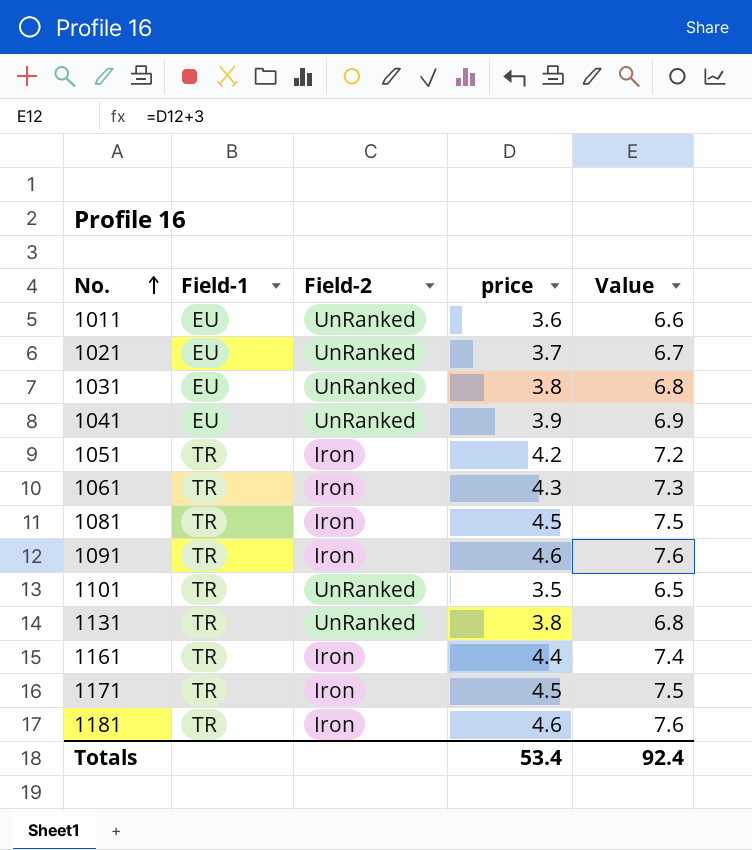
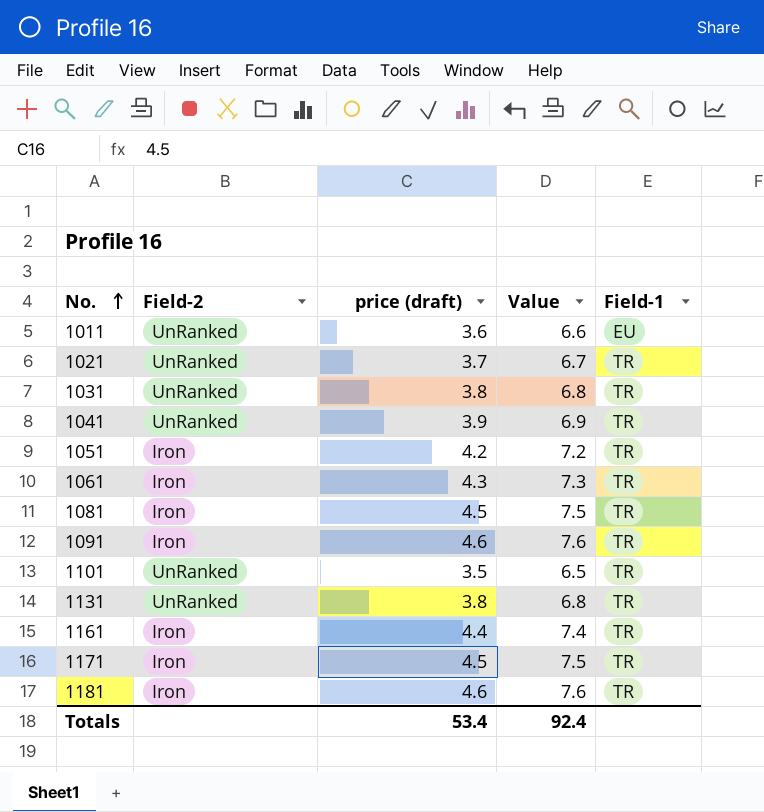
column name: price -> price (draft)
column Field-1 | position: 2 -> 5
1021 | Field-1: EU -> TR
1031 | Field-1: EU -> TR
1041 | Field-1: EU -> TR

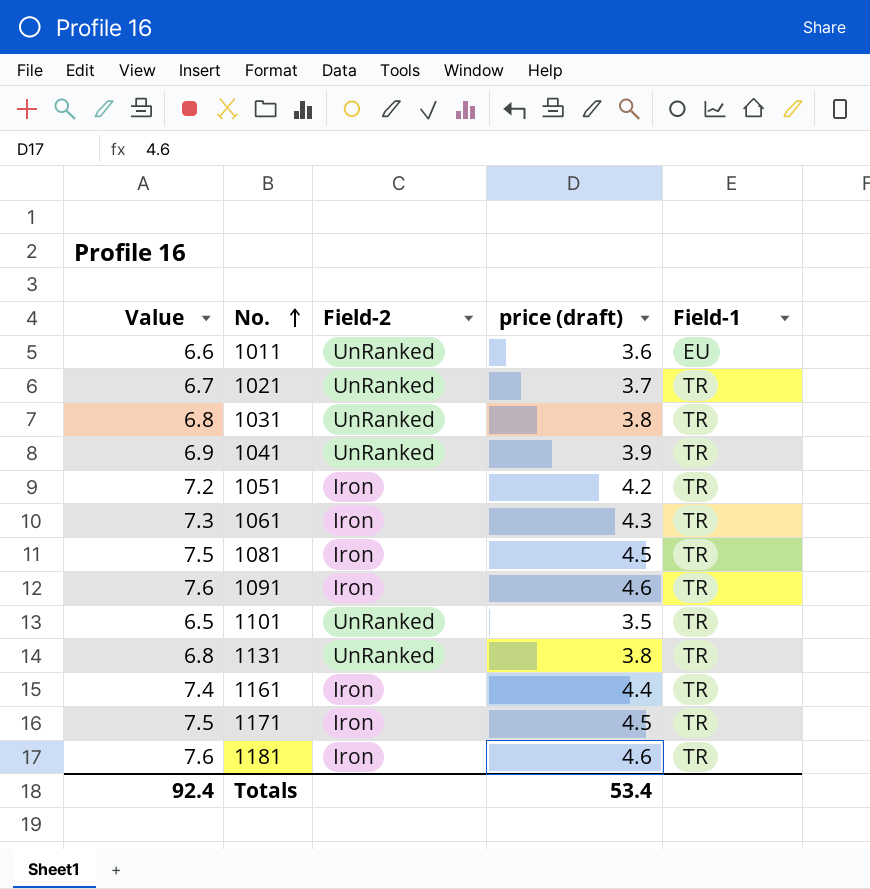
column Value | position: 4 -> 1

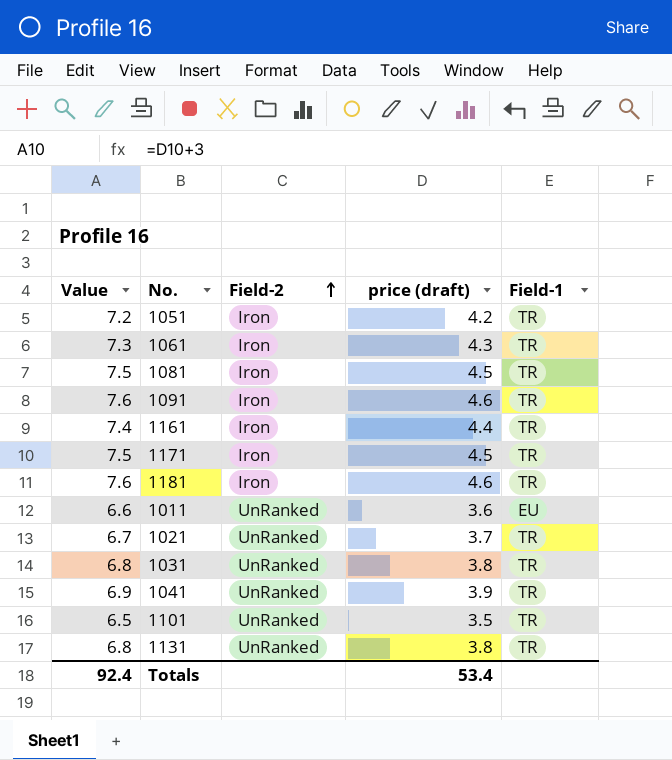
row order: No. ascending -> Field-2 ascending

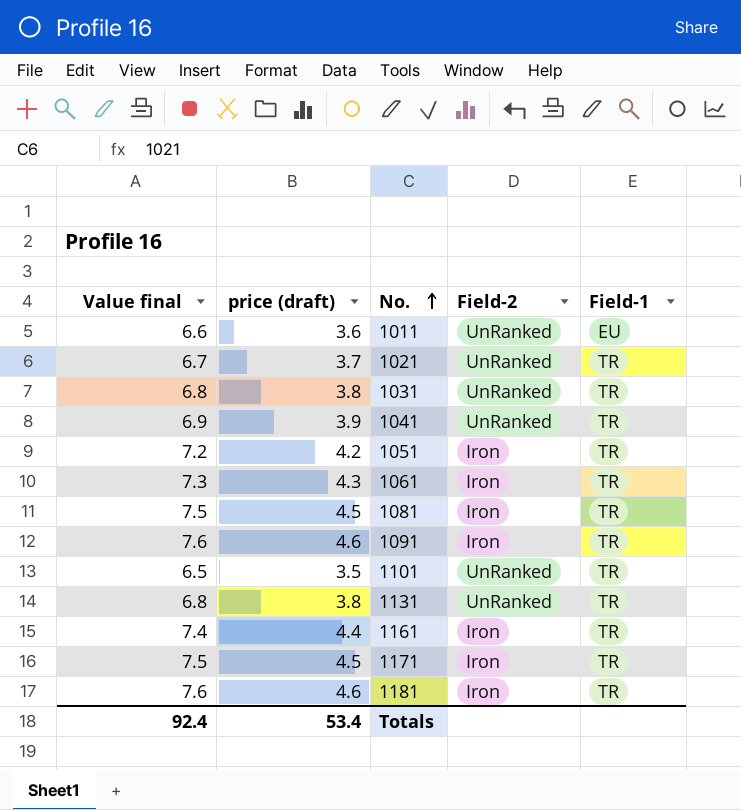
row order: Field-2 ascending -> No. ascending
column name: Value -> Value final
column price (draft) | position: 4 -> 2

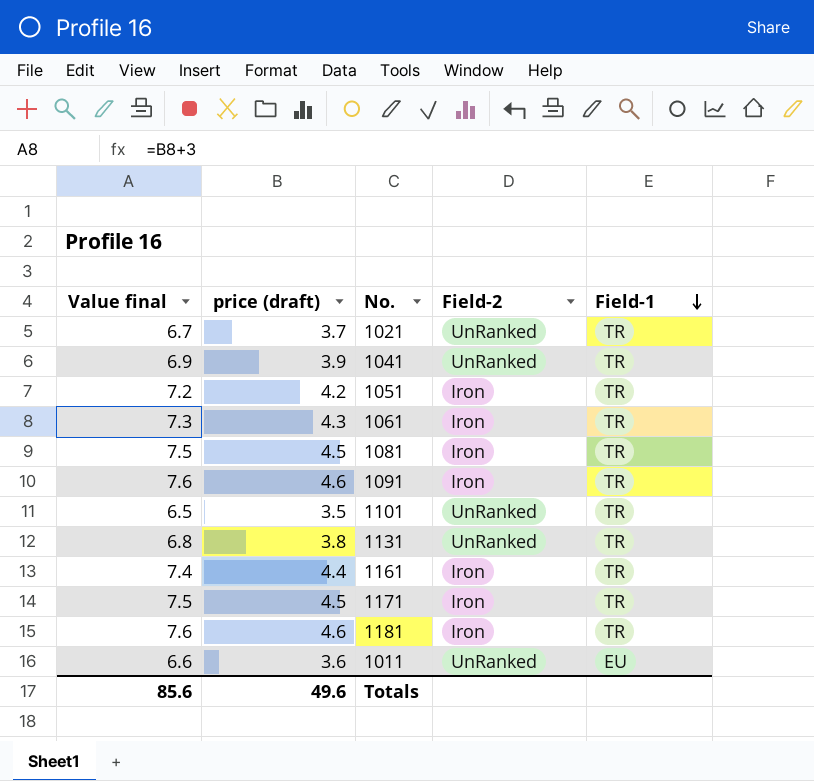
row order: No. ascending -> Field-1 descending
row 1031: 6.8 | 3.8 | UnRanked | TR -> none
Totals | Value final: 92.4 -> 85.6
Totals | price (draft): 53.4 -> 49.6

